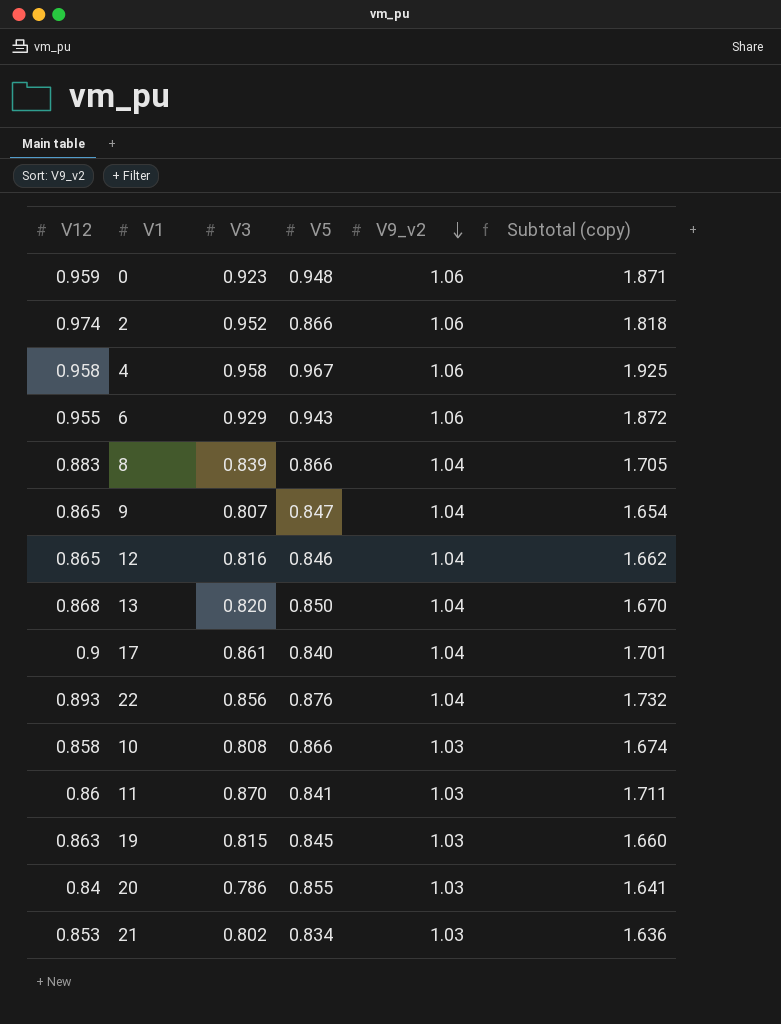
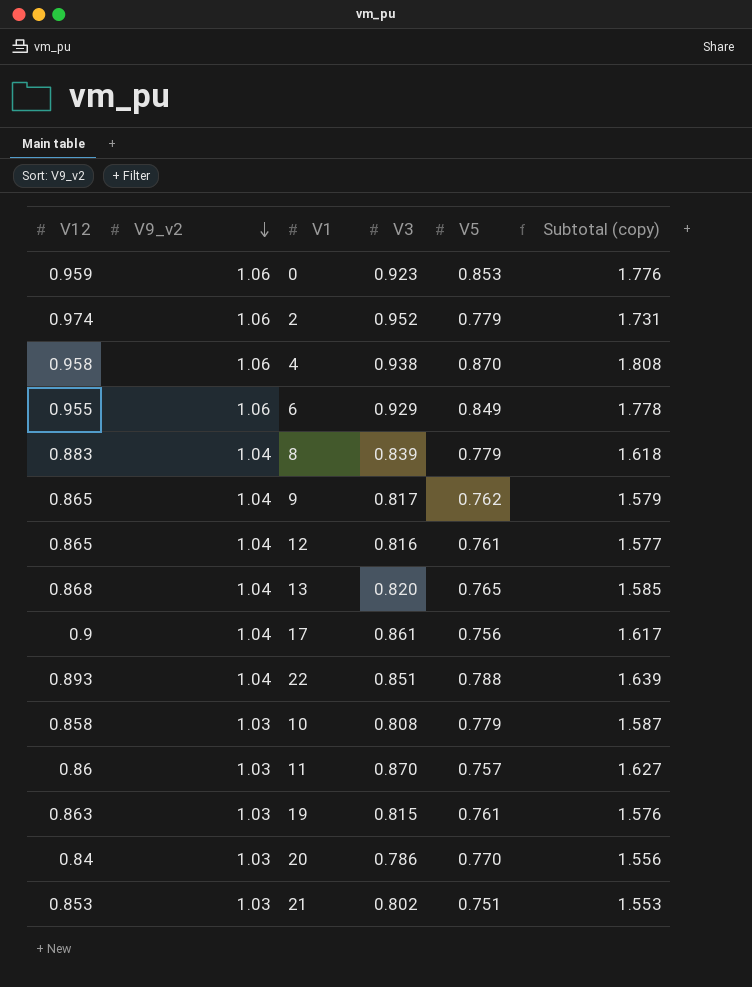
column V9_v2 | position: 5 -> 2
0 | V5: 0.948 -> 0.853
0 | Subtotal (copy): 1.871 -> 1.776
2 | V5: 0.866 -> 0.779
2 | Subtotal (copy): 1.818 -> 1.731
4 | V3: 0.958 -> 0.938
4 | V5: 0.967 -> 0.870
4 | Subtotal (copy): 1.925 -> 1.808
6 | V5: 0.943 -> 0.849
6 | Subtotal (copy): 1.872 -> 1.778
8 | V5: 0.866 -> 0.779
8 | Subtotal (copy): 1.705 -> 1.618
9 | V3: 0.807 -> 0.817
9 | V5: 0.847 -> 0.762
9 | Subtotal (copy): 1.654 -> 1.579
12 | V5: 0.846 -> 0.761
12 | Subtotal (copy): 1.662 -> 1.577
13 | V5: 0.850 -> 0.765
13 | Subtotal (copy): 1.670 -> 1.585
17 | V5: 0.840 -> 0.756
17 | Subtotal (copy): 1.701 -> 1.617
22 | V3: 0.856 -> 0.851
22 | V5: 0.876 -> 0.788
22 | Subtotal (copy): 1.732 -> 1.639
10 | V5: 0.866 -> 0.779
10 | Subtotal (copy): 1.674 -> 1.587
11 | V5: 0.841 -> 0.757
11 | Subtotal (copy): 1.711 -> 1.627
19 | V5: 0.845 -> 0.761
19 | Subtotal (copy): 1.660 -> 1.576
20 | V5: 0.855 -> 0.770
20 | Subtotal (copy): 1.641 -> 1.556
21 | V5: 0.834 -> 0.751
21 | Subtotal (copy): 1.636 -> 1.553

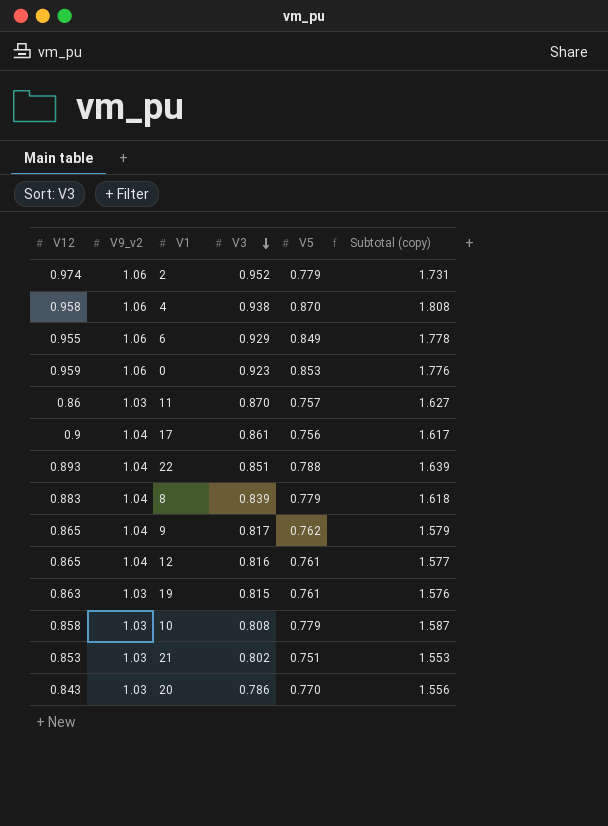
row order: V9_v2 descending -> V3 descending
row 13: 0.868 | 1.04 | 0.820 | 0.765 | 1.585 -> none
20 | V12: 0.84 -> 0.843

